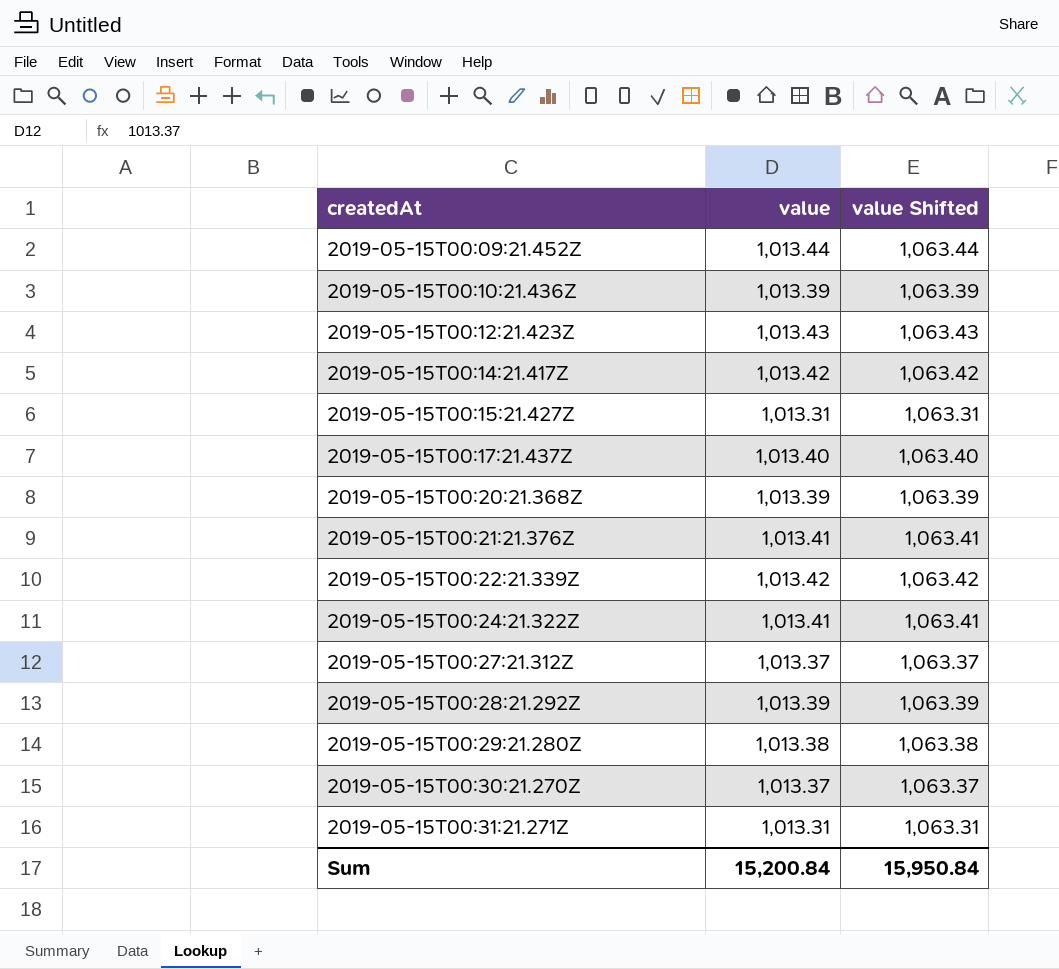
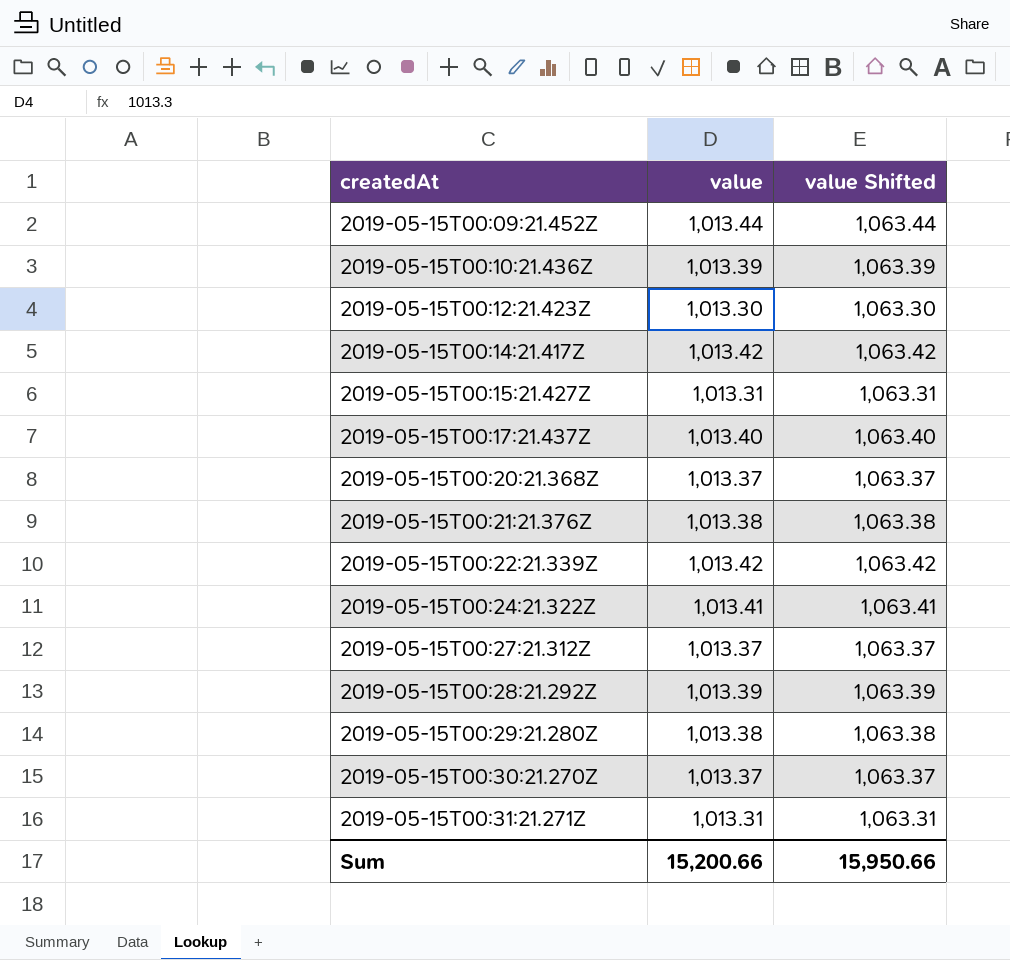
2019-05-15T00:12:21.423Z | value: 1,013.43 -> 1,013.30
2019-05-15T00:12:21.423Z | value Shifted: 1,063.43 -> 1,063.30
2019-05-15T00:20:21.368Z | value: 1,013.39 -> 1,013.37
2019-05-15T00:20:21.368Z | value Shifted: 1,063.39 -> 1,063.37
2019-05-15T00:21:21.376Z | value: 1,013.41 -> 1,013.38
2019-05-15T00:21:21.376Z | value Shifted: 1,063.41 -> 1,063.38
Sum | value: 15,200.84 -> 15,200.66
Sum | value Shifted: 15,950.84 -> 15,950.66

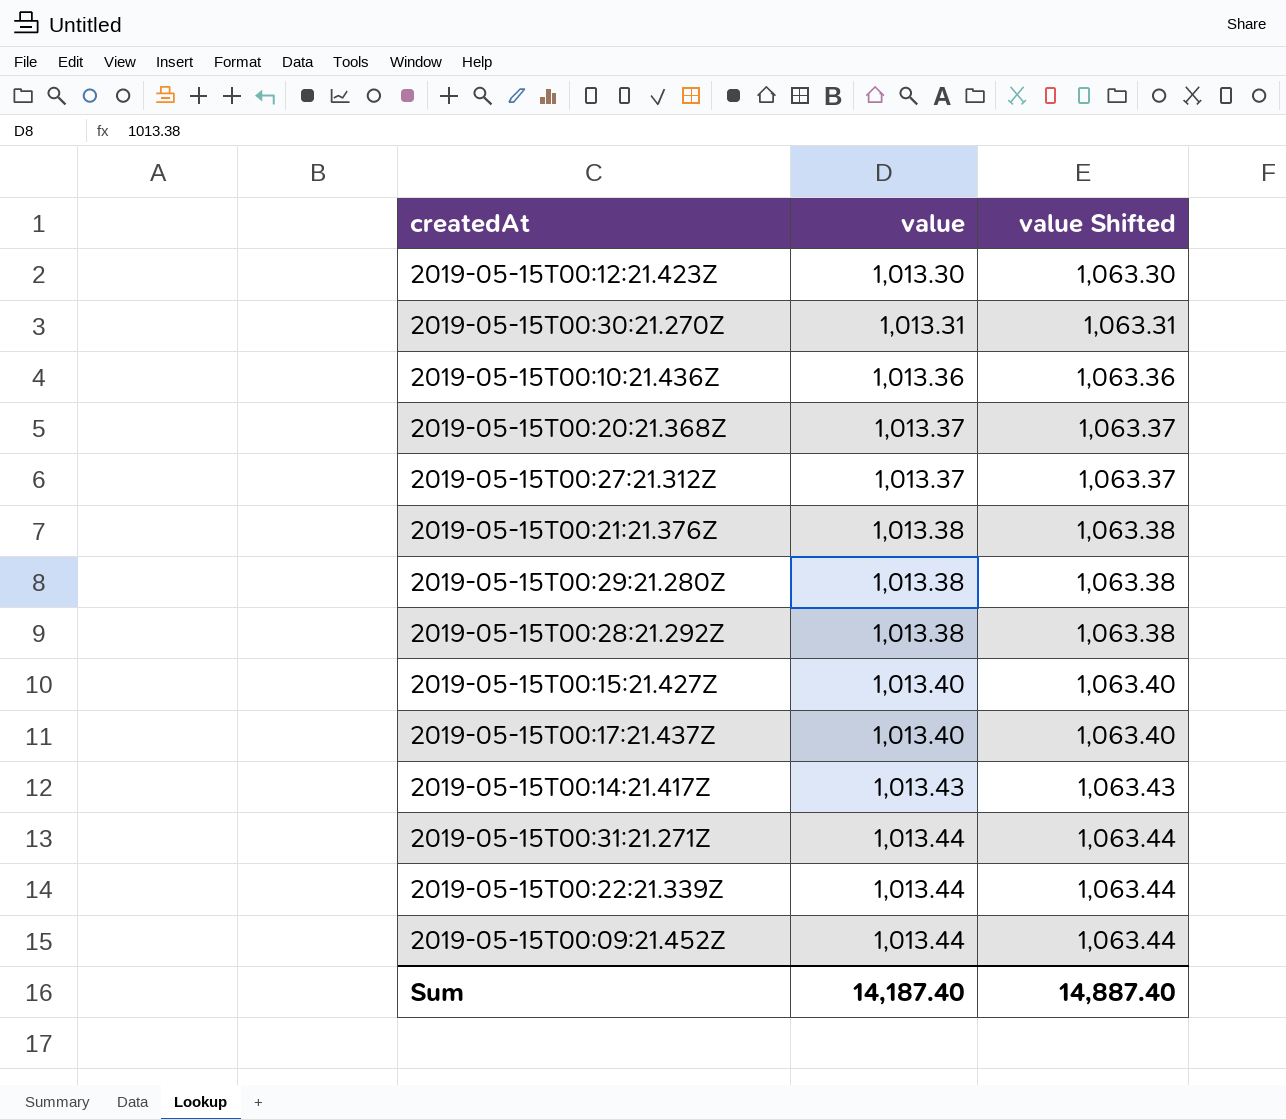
row order: createdAt ascending -> value ascending
row 2019-05-15T00:24:21.322Z: 1,013.41 | 1,063.41 -> none
2019-05-15T00:30:21.270Z | value: 1,013.37 -> 1,013.31
2019-05-15T00:30:21.270Z | value Shifted: 1,063.37 -> 1,063.31
2019-05-15T00:10:21.436Z | value: 1,013.39 -> 1,013.36
2019-05-15T00:10:21.436Z | value Shifted: 1,063.39 -> 1,063.36
2019-05-15T00:28:21.292Z | value: 1,013.39 -> 1,013.38
2019-05-15T00:28:21.292Z | value Shifted: 1,063.39 -> 1,063.38
2019-05-15T00:15:21.427Z | value: 1,013.31 -> 1,013.40
2019-05-15T00:15:21.427Z | value Shifted: 1,063.31 -> 1,063.40
2019-05-15T00:14:21.417Z | value: 1,013.42 -> 1,013.43
2019-05-15T00:14:21.417Z | value Shifted: 1,063.42 -> 1,063.43
2019-05-15T00:31:21.271Z | value: 1,013.31 -> 1,013.44
2019-05-15T00:31:21.271Z | value Shifted: 1,063.31 -> 1,063.44
2019-05-15T00:22:21.339Z | value: 1,013.42 -> 1,013.44
2019-05-15T00:22:21.339Z | value Shifted: 1,063.42 -> 1,063.44
Sum | value: 15,200.66 -> 14,187.40
Sum | value Shifted: 15,950.66 -> 14,887.40

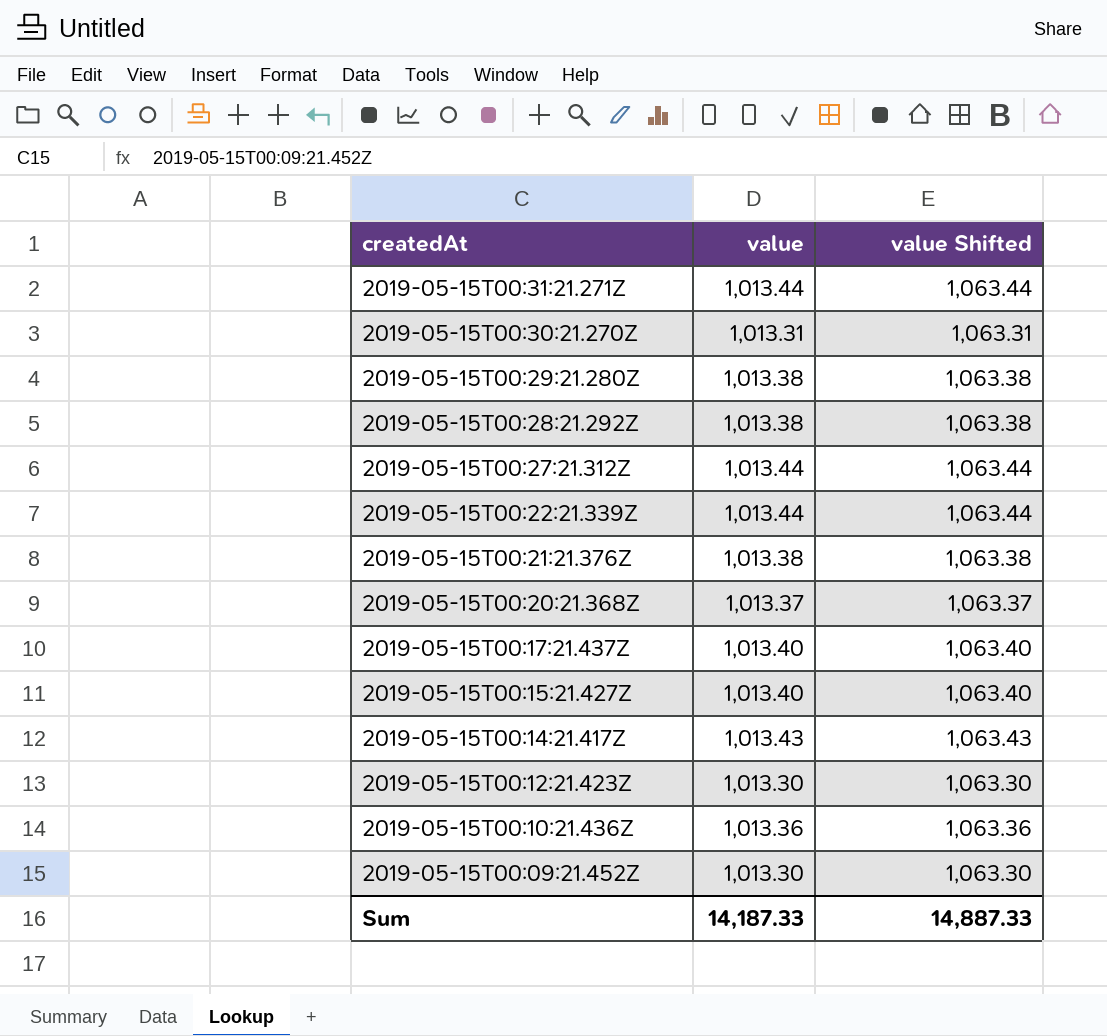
row order: value ascending -> createdAt descending
2019-05-15T00:27:21.312Z | value: 1,013.37 -> 1,013.44
2019-05-15T00:27:21.312Z | value Shifted: 1,063.37 -> 1,063.44
2019-05-15T00:09:21.452Z | value: 1,013.44 -> 1,013.30
2019-05-15T00:09:21.452Z | value Shifted: 1,063.44 -> 1,063.30
Sum | value: 14,187.40 -> 14,187.33
Sum | value Shifted: 14,887.40 -> 14,887.33

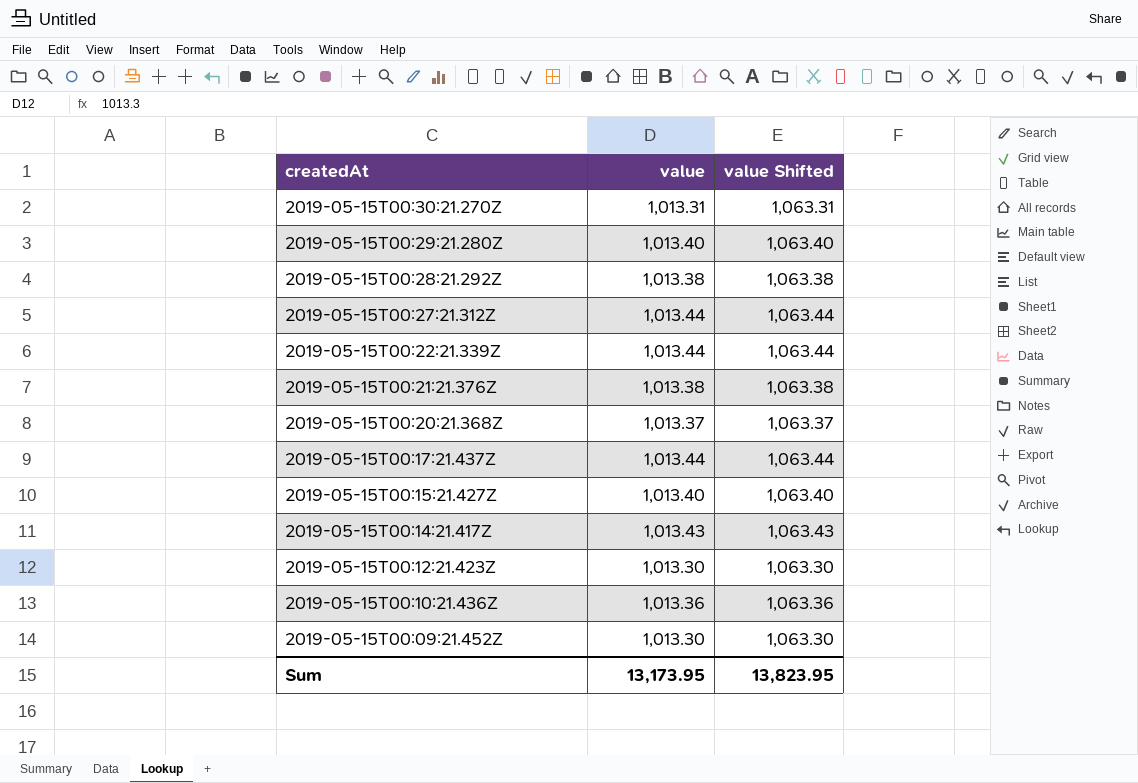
row 2019-05-15T00:31:21.271Z: 1,013.44 | 1,063.44 -> none
2019-05-15T00:29:21.280Z | value: 1,013.38 -> 1,013.40
2019-05-15T00:29:21.280Z | value Shifted: 1,063.38 -> 1,063.40
2019-05-15T00:17:21.437Z | value: 1,013.40 -> 1,013.44
2019-05-15T00:17:21.437Z | value Shifted: 1,063.40 -> 1,063.44
Sum | value: 14,187.33 -> 13,173.95
Sum | value Shifted: 14,887.33 -> 13,823.95

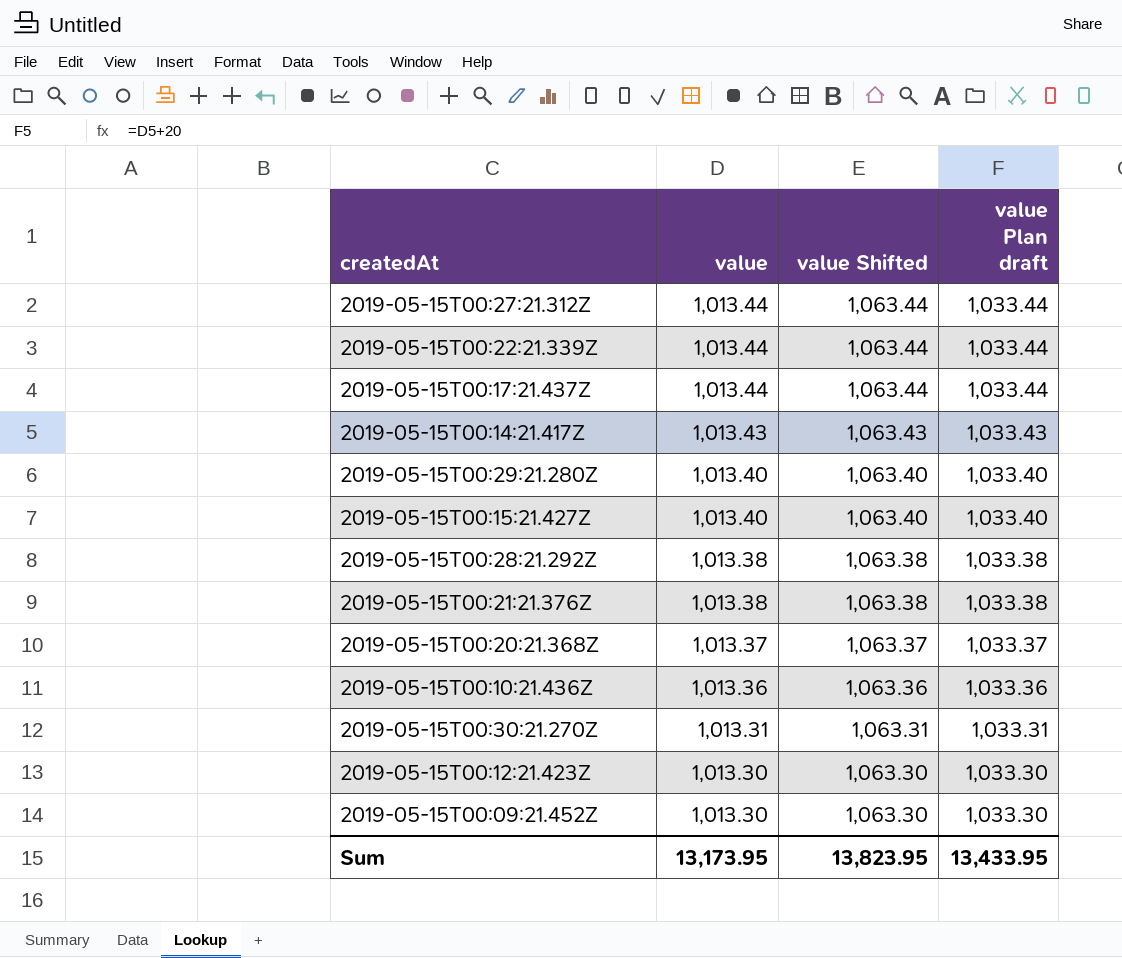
row order: createdAt descending -> value descending
column value Plan draft | formula: none -> [value] + 20

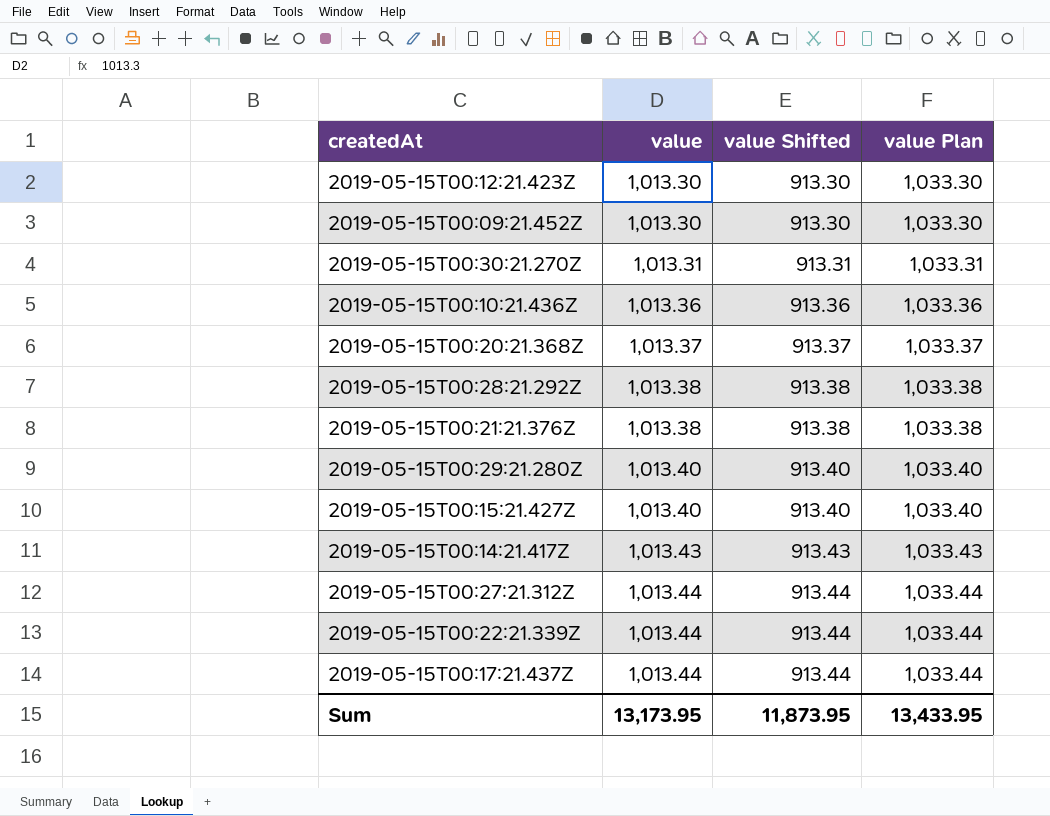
row order: value descending -> value ascending
column value Shifted | formula: [value] + 50 -> [value] - 100
column name: value Plan draft -> value Plan
Sum | value Shifted: 13,823.95 -> 11,873.95

